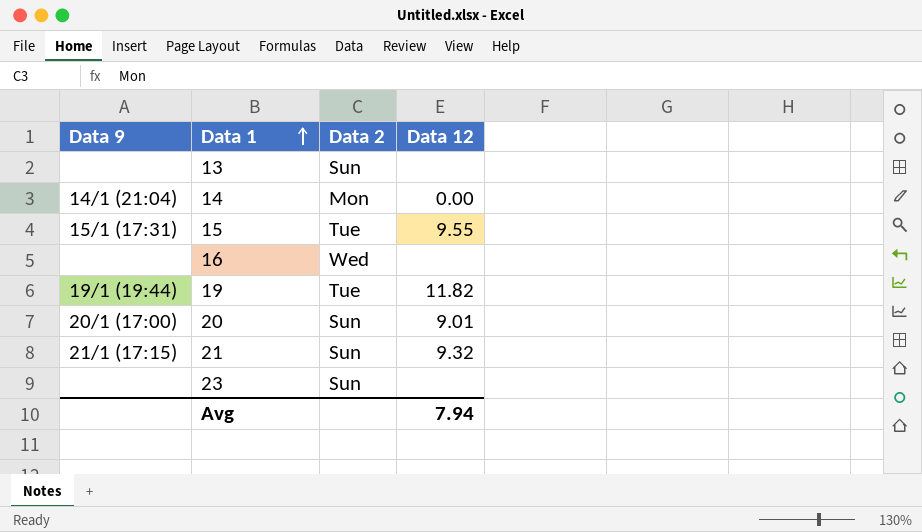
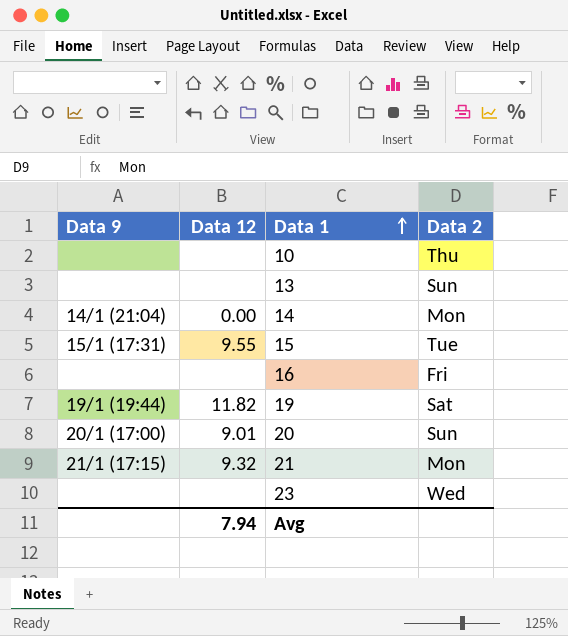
column Data 12 | position: 4 -> 2
row 10: none -> none | none | Thu
16 | Data 2: Wed -> Fri
19 | Data 2: Tue -> Sat
21 | Data 2: Sun -> Mon
23 | Data 2: Sun -> Wed

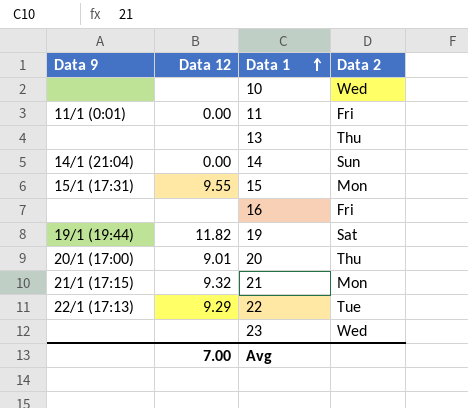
10 | Data 2: Thu -> Wed
row 11: none -> 11/1 (0:01) | 0.00 | Fri
13 | Data 2: Sun -> Thu
14 | Data 2: Mon -> Sun
15 | Data 2: Tue -> Mon
20 | Data 2: Sun -> Thu
row 22: none -> 22/1 (17:13) | 9.29 | Tue
Avg | Data 12: 7.94 -> 7.00

